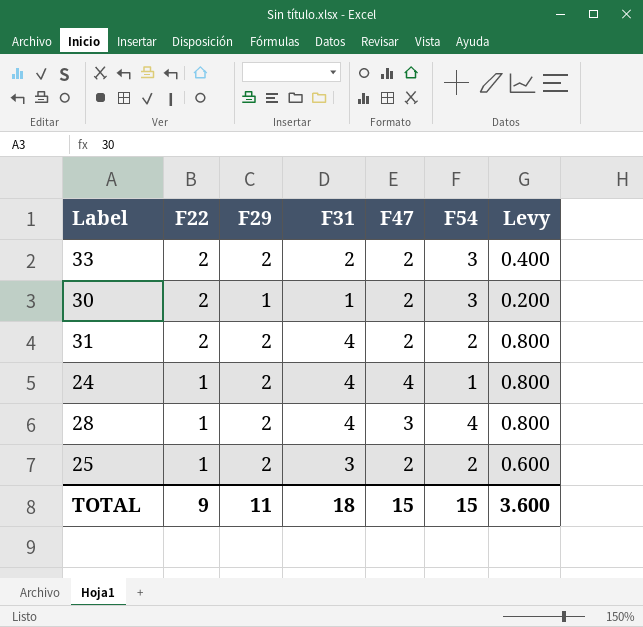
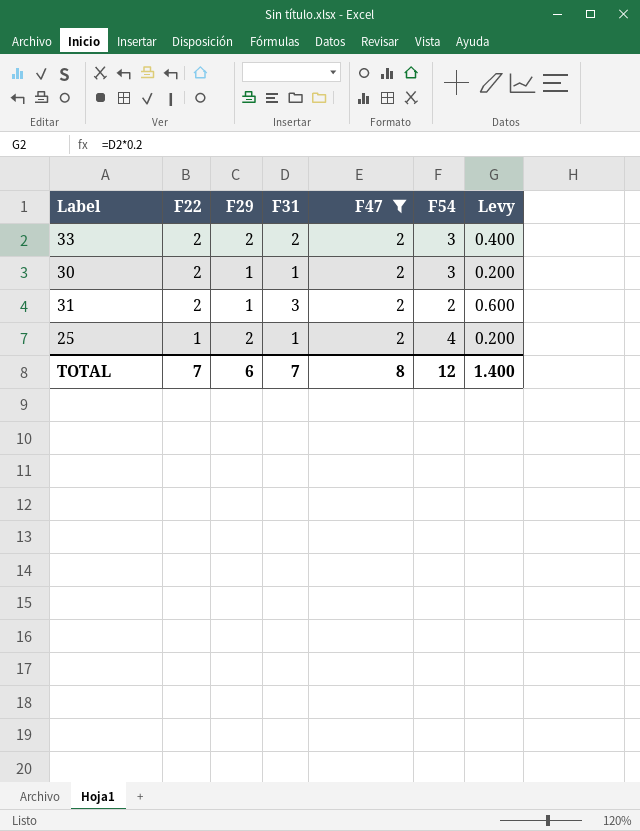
filter: none -> F47 = 2
31 | F29: 2 -> 1
31 | F31: 4 -> 3
31 | Levy: 0.800 -> 0.600
25 | F31: 3 -> 1
25 | F54: 2 -> 4
25 | Levy: 0.600 -> 0.200
TOTAL | F22: 9 -> 7
TOTAL | F29: 11 -> 6
TOTAL | F31: 18 -> 7
TOTAL | F47: 15 -> 8
TOTAL | F54: 15 -> 12
TOTAL | Levy: 3.600 -> 1.400

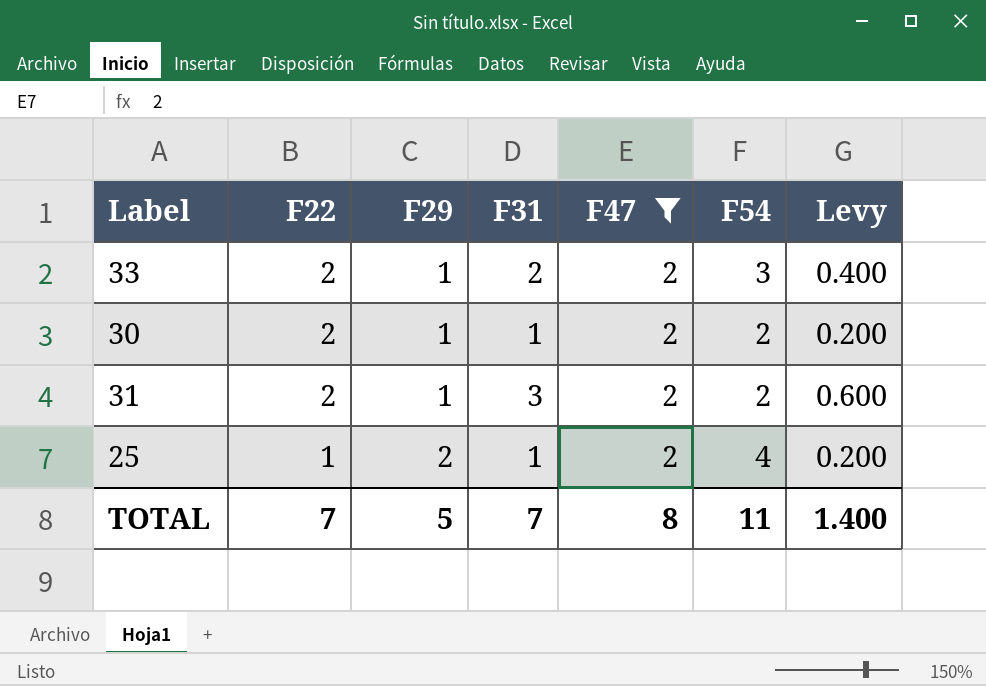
33 | F29: 2 -> 1
30 | F54: 3 -> 2
TOTAL | F29: 6 -> 5
TOTAL | F54: 12 -> 11

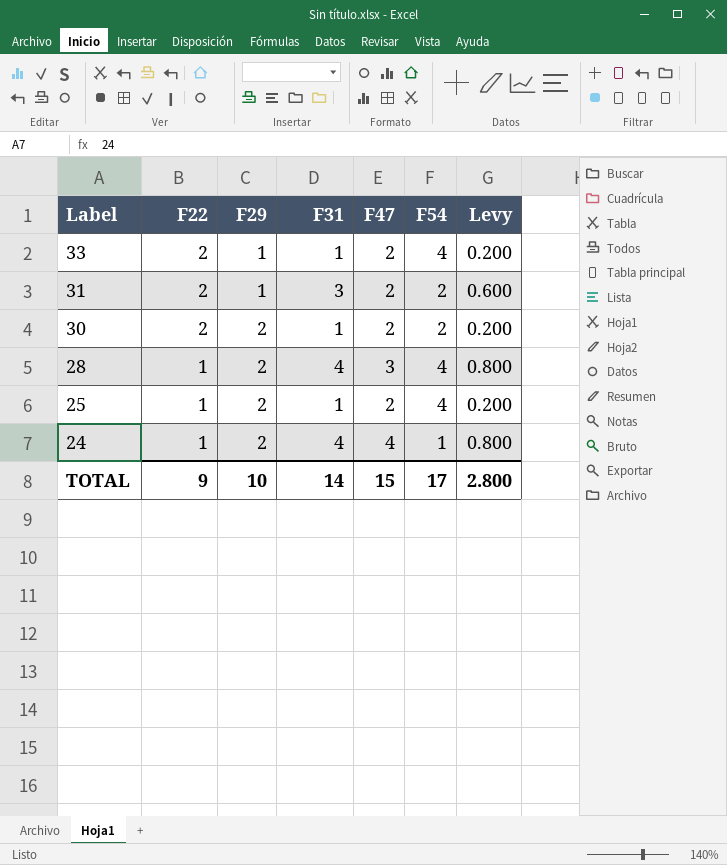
filter: F47 = 2 -> none
row order: F22 descending -> Label descending
33 | F31: 2 -> 1
33 | F54: 3 -> 4
33 | Levy: 0.400 -> 0.200
30 | F29: 1 -> 2
TOTAL | F22: 7 -> 9
TOTAL | F29: 5 -> 10
TOTAL | F31: 7 -> 14
TOTAL | F47: 8 -> 15
TOTAL | F54: 11 -> 17
TOTAL | Levy: 1.400 -> 2.800

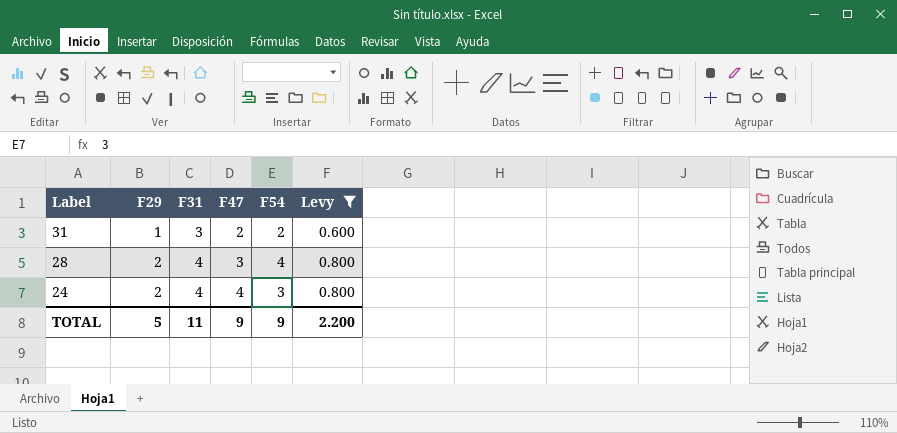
filter: none -> Levy != 0.200
column F22 | position: 2 -> none
24 | F54: 1 -> 3
TOTAL | F29: 10 -> 5
TOTAL | F31: 14 -> 11
TOTAL | F47: 15 -> 9
TOTAL | F54: 17 -> 9
TOTAL | Levy: 2.800 -> 2.200

